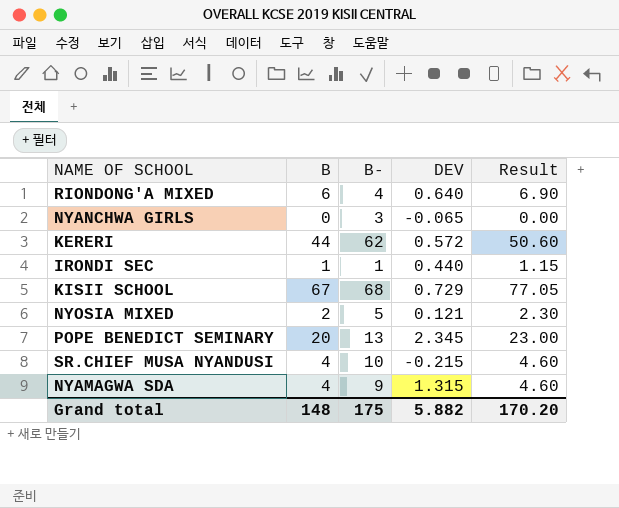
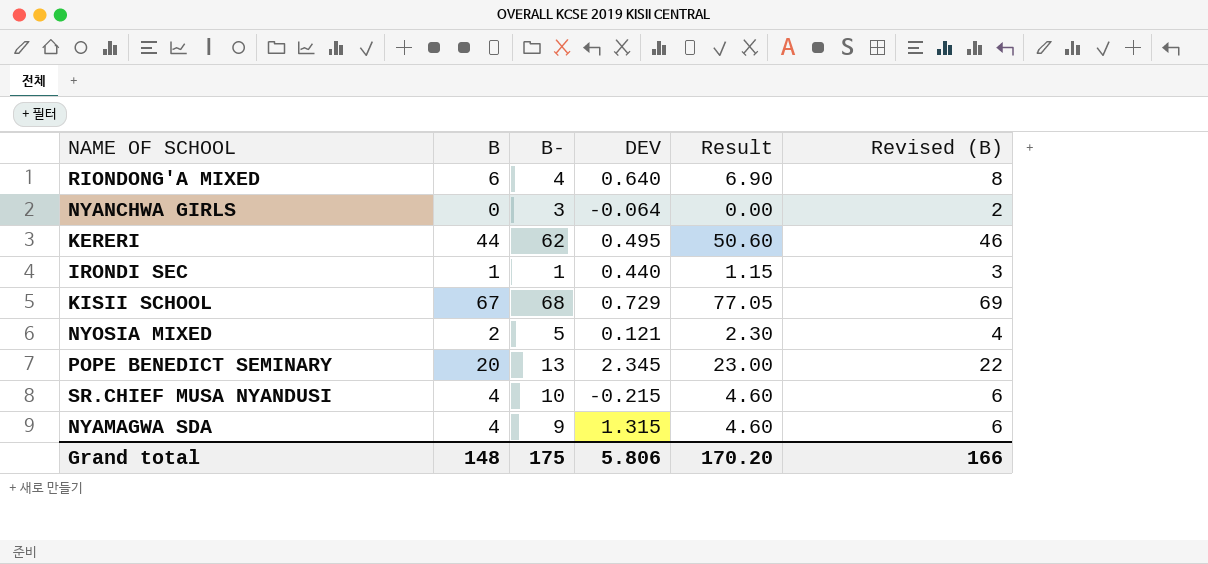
column Revised (B) | formula: none -> [B] + 2
NYANCHWA GIRLS | DEV: -0.065 -> -0.064
KERERI | DEV: 0.572 -> 0.495
Grand total | DEV: 5.882 -> 5.806

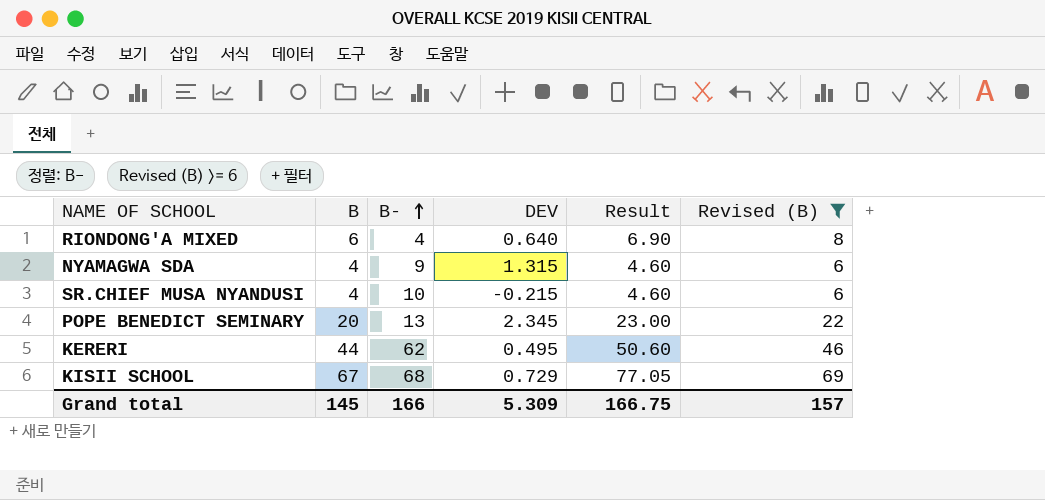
filter: none -> Revised (B) >= 6
row order: none -> B- ascending
Grand total | B: 148 -> 145
Grand total | B-: 175 -> 166
Grand total | DEV: 5.806 -> 5.309
Grand total | Result: 170.20 -> 166.75
Grand total | Revised (B): 166 -> 157

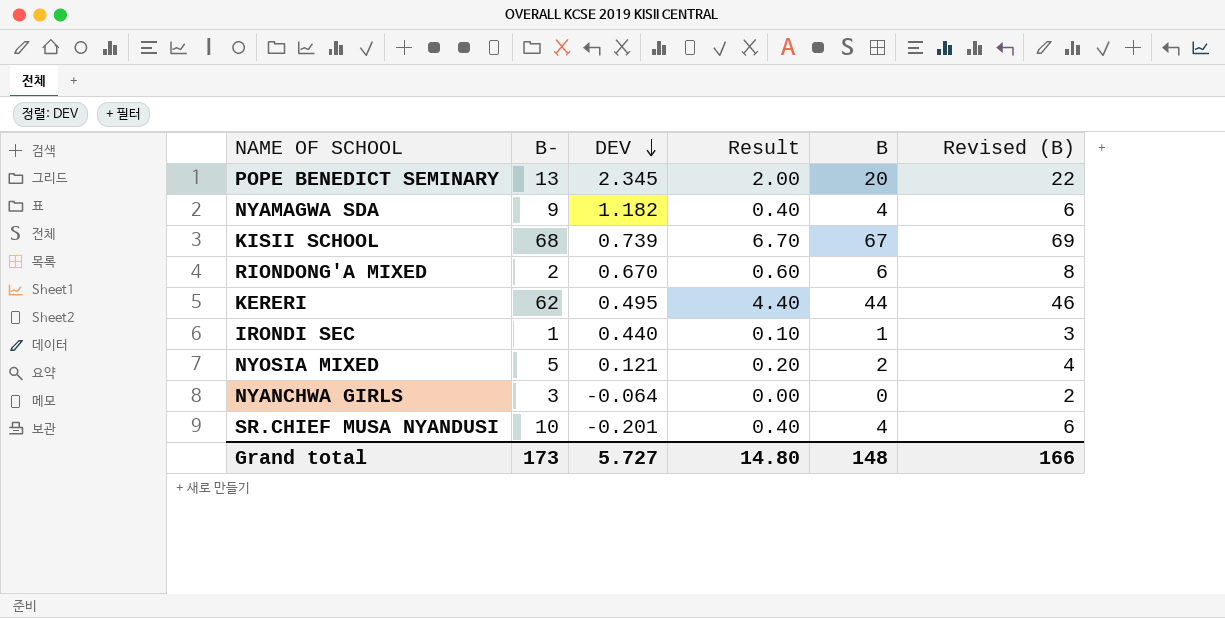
filter: Revised (B) >= 6 -> none
row order: B- ascending -> DEV descending
column Result | formula: [B] * 1.15 -> [B] * 0.1
column B | position: 2 -> 5
NYAMAGWA SDA | DEV: 1.315 -> 1.182
KISII SCHOOL | DEV: 0.729 -> 0.739
RIONDONG'A MIXED | B-: 4 -> 2
RIONDONG'A MIXED | DEV: 0.640 -> 0.670
SR.CHIEF MUSA NYANDUSI | DEV: -0.215 -> -0.201
Grand total | B-: 166 -> 173
Grand total | DEV: 5.309 -> 5.727
Grand total | Result: 166.75 -> 14.80
Grand total | B: 145 -> 148
Grand total | Revised (B): 157 -> 166

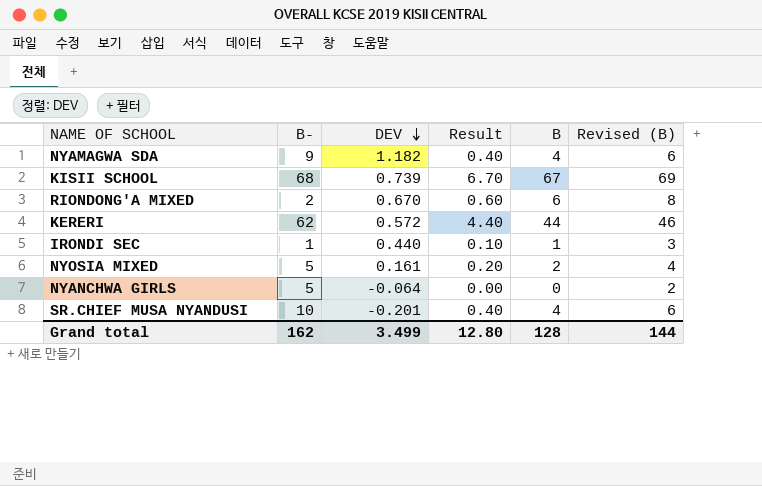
row POPE BENEDICT SEMINARY: 13 | 2.345 | 2.00 | 20 | 22 -> none
KERERI | DEV: 0.495 -> 0.572
NYOSIA MIXED | DEV: 0.121 -> 0.161
NYANCHWA GIRLS | B-: 3 -> 5
Grand total | B-: 173 -> 162
Grand total | DEV: 5.727 -> 3.499
Grand total | Result: 14.80 -> 12.80
Grand total | B: 148 -> 128
Grand total | Revised (B): 166 -> 144

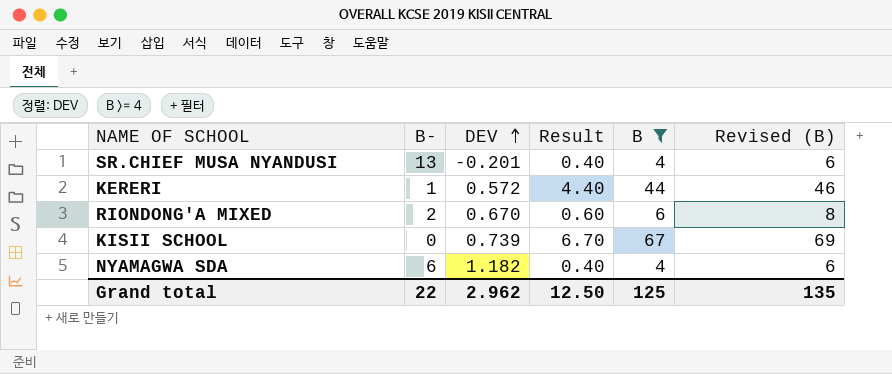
filter: none -> B >= 4
row order: DEV descending -> DEV ascending
SR.CHIEF MUSA NYANDUSI | B-: 10 -> 13
KERERI | B-: 62 -> 1
KISII SCHOOL | B-: 68 -> 0
NYAMAGWA SDA | B-: 9 -> 6
Grand total | B-: 162 -> 22
Grand total | DEV: 3.499 -> 2.962
Grand total | Result: 12.80 -> 12.50
Grand total | B: 128 -> 125
Grand total | Revised (B): 144 -> 135

